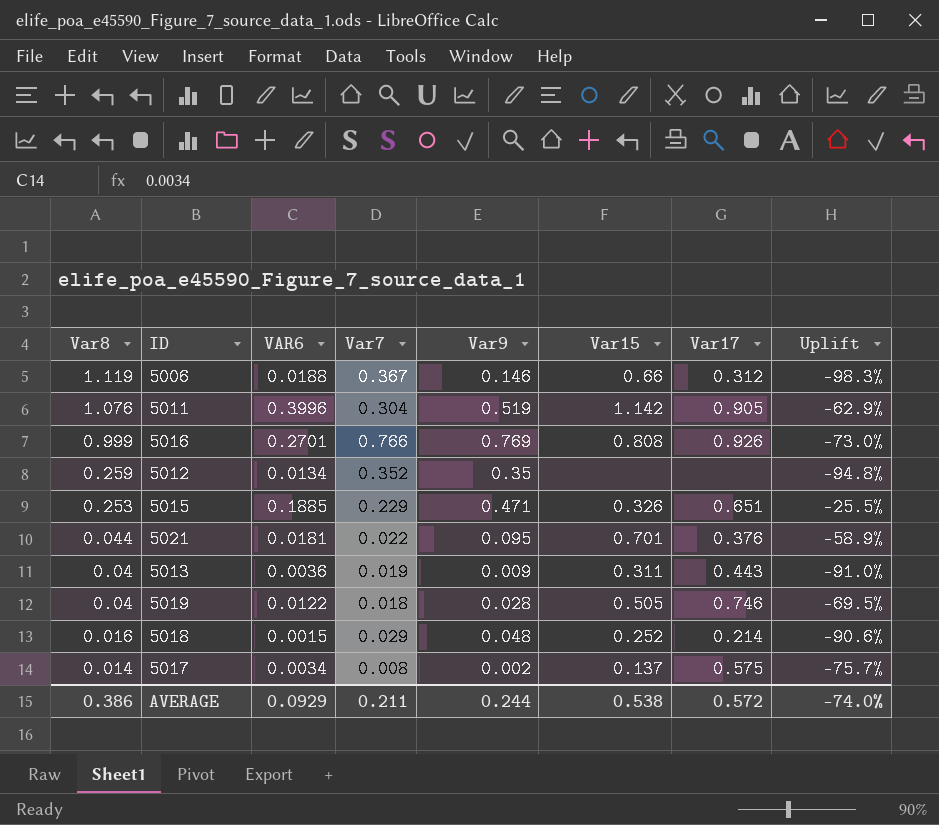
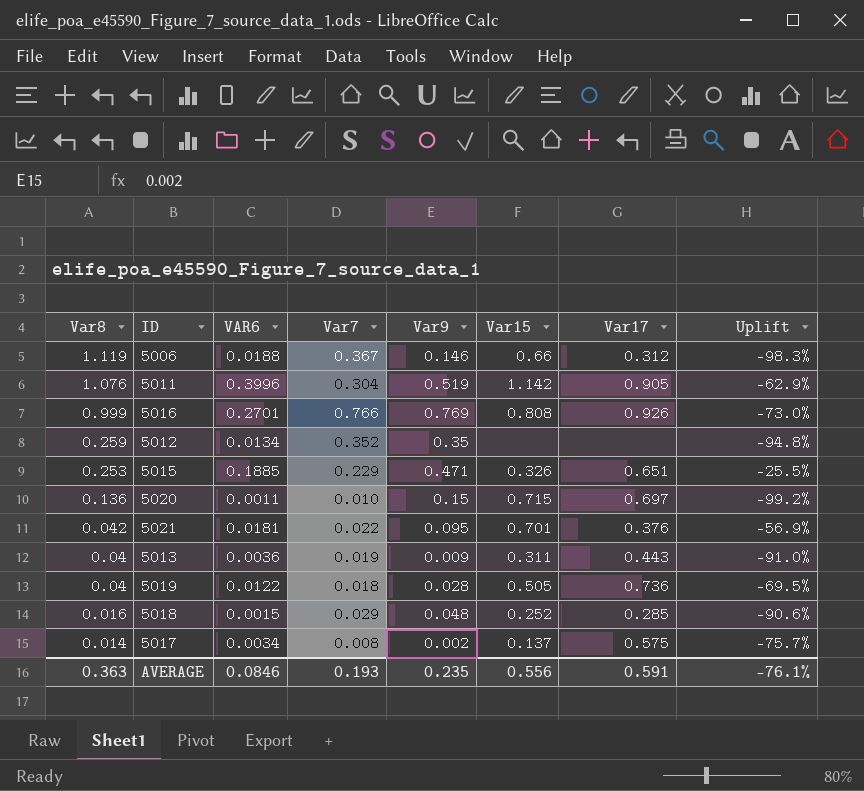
row 5020: none -> 0.136 | 0.0011 | 0.010 | 0.15 | 0.715 | 0.697 | -99.2%
5021 | Var8: 0.044 -> 0.042
5021 | Uplift: -58.9% -> -56.9%
5019 | Var17: 0.746 -> 0.736
5018 | Var17: 0.214 -> 0.285
AVERAGE | Var8: 0.386 -> 0.363
AVERAGE | VAR6: 0.0929 -> 0.0846
AVERAGE | Var7: 0.211 -> 0.193
AVERAGE | Var9: 0.244 -> 0.235
AVERAGE | Var15: 0.538 -> 0.556
AVERAGE | Var17: 0.572 -> 0.591
AVERAGE | Uplift: -74.0% -> -76.1%

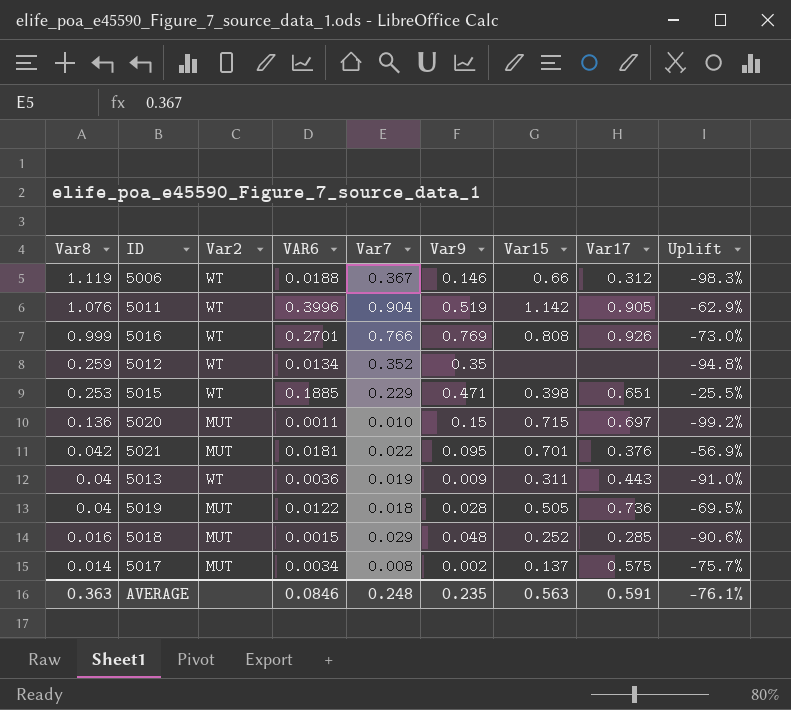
column Var2 | position: none -> 3
5011 | Var7: 0.304 -> 0.904
5015 | Var15: 0.326 -> 0.398
AVERAGE | Var7: 0.193 -> 0.248
AVERAGE | Var15: 0.556 -> 0.563

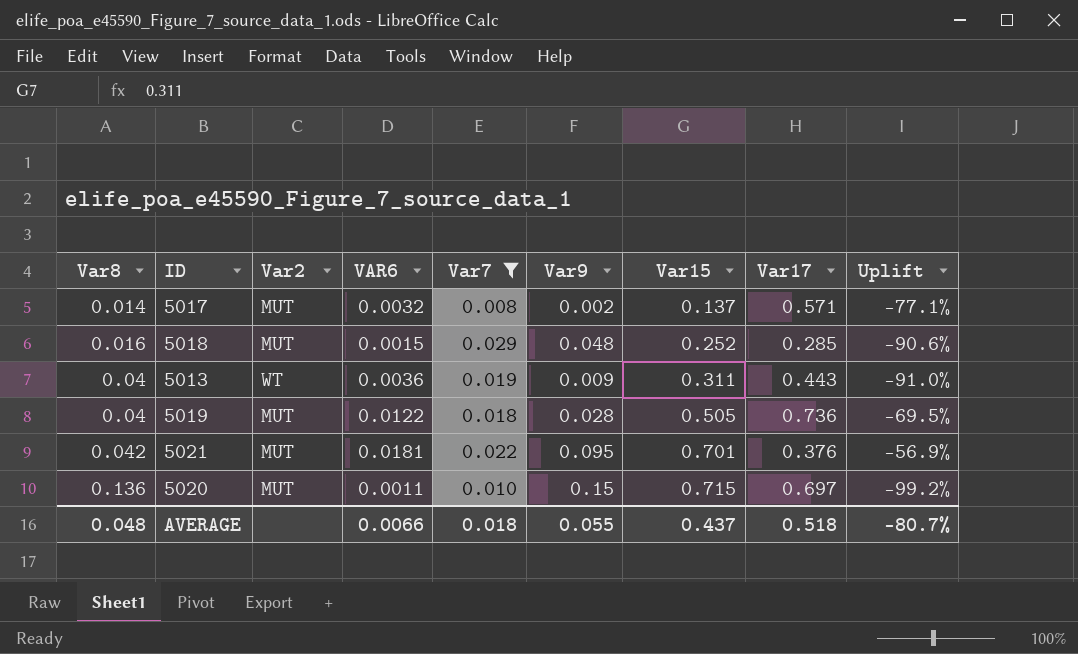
filter: none -> Var7 <= 0.029
row order: Var8 descending -> Var8 ascending
5017 | VAR6: 0.0034 -> 0.0032
5017 | Var17: 0.575 -> 0.571
5017 | Uplift: -75.7% -> -77.1%
AVERAGE | Var8: 0.363 -> 0.048
AVERAGE | VAR6: 0.0846 -> 0.0066
AVERAGE | Var7: 0.248 -> 0.018
AVERAGE | Var9: 0.235 -> 0.055
AVERAGE | Var15: 0.563 -> 0.437
AVERAGE | Var17: 0.591 -> 0.518
AVERAGE | Uplift: -76.1% -> -80.7%

